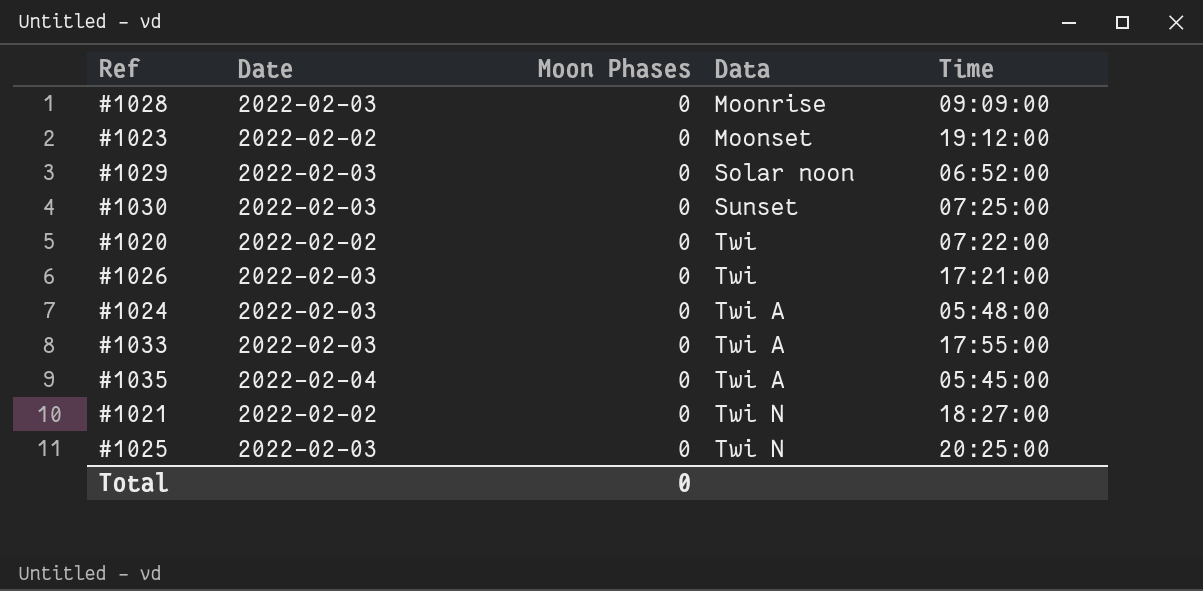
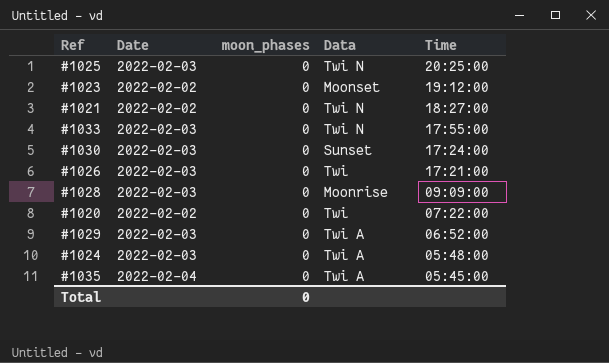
row order: Data ascending -> Time descending
column name: Moon Phases -> moon_phases
#1033 | Data: Twi A -> Twi N
#1030 | Time: 07:25:00 -> 17:24:00
#1029 | Data: Solar noon -> Twi A

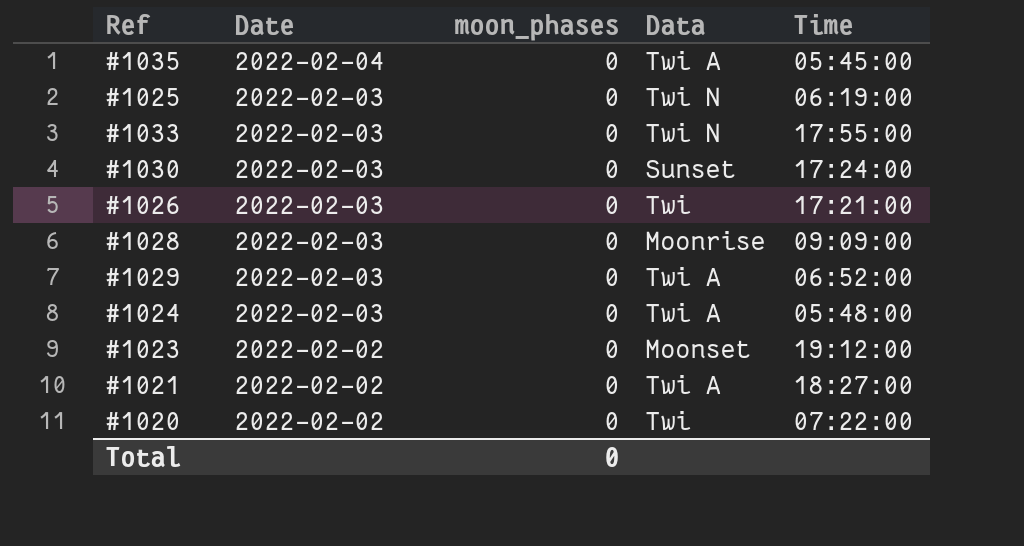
row order: Time descending -> Date descending
#1025 | Time: 20:25:00 -> 06:19:00
#1021 | Data: Twi N -> Twi A

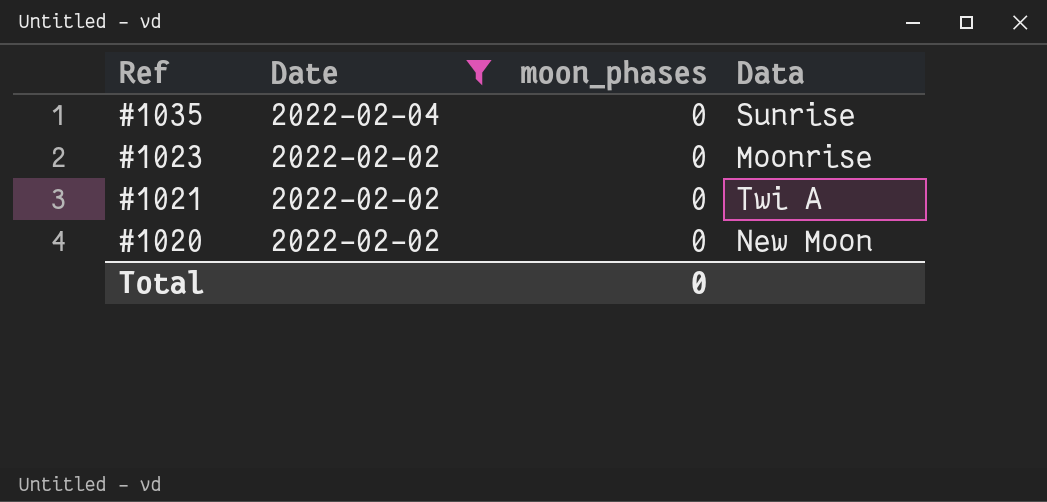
filter: none -> Date != 2022-02-03
column Time | position: 5 -> none
#1035 | Data: Twi A -> Sunrise
#1023 | Data: Moonset -> Moonrise
#1020 | Data: Twi -> New Moon

